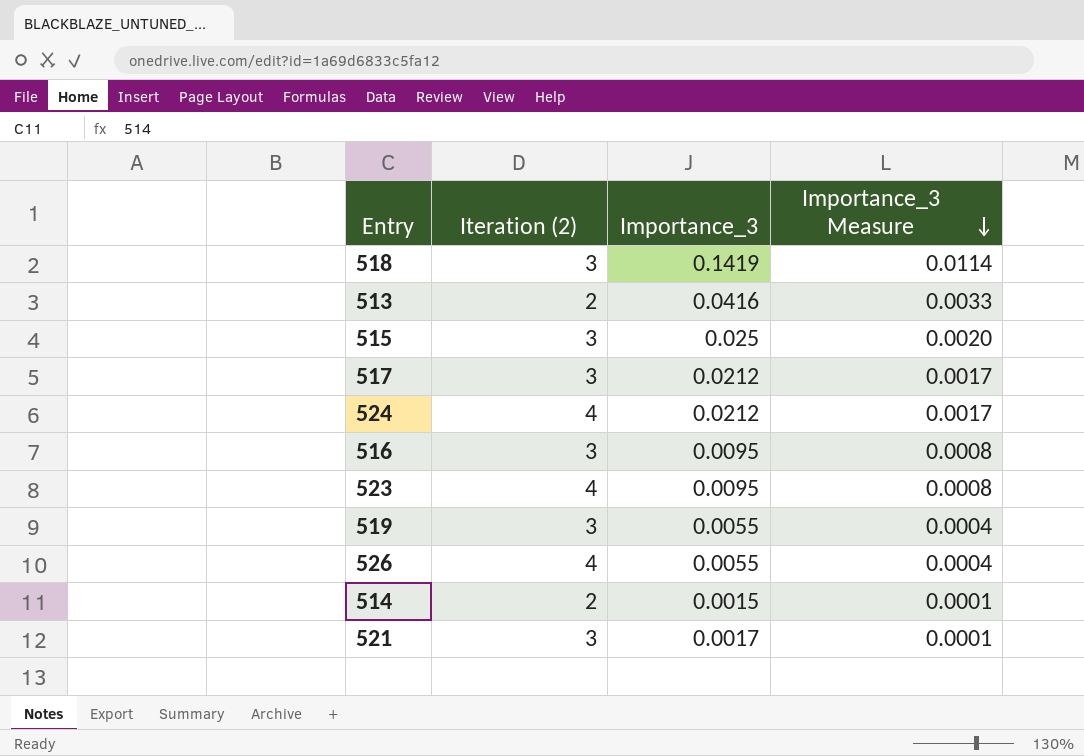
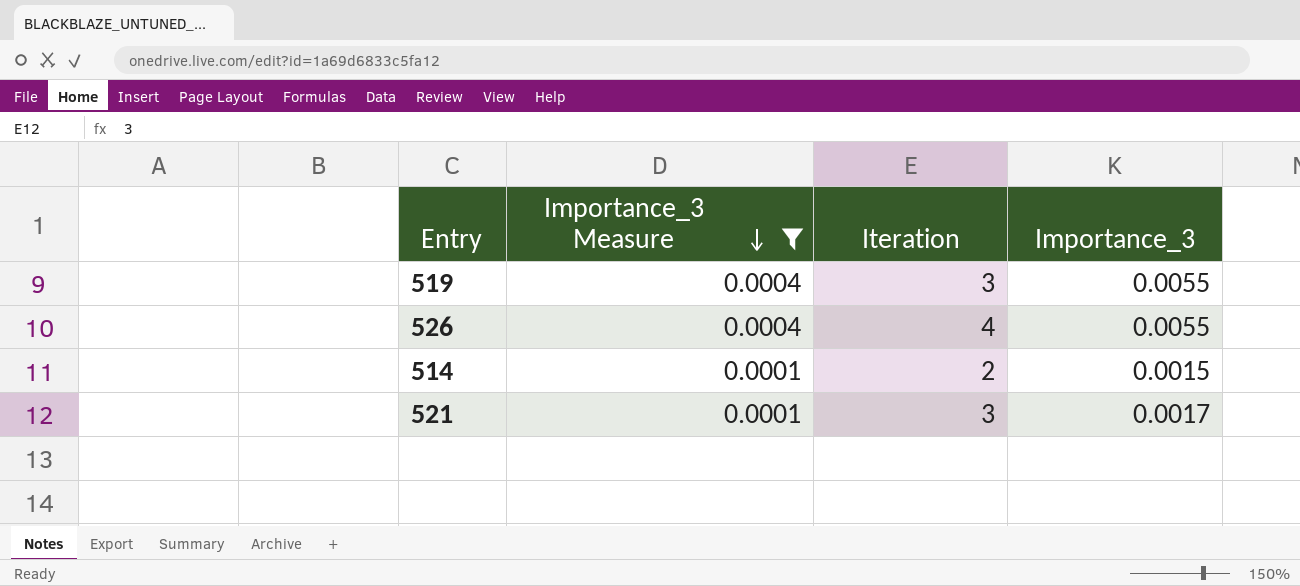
filter: none -> Importance_3 Measure <= 0.0004
column Importance_3 Measure | position: 4 -> 2
column name: Iteration (2) -> Iteration

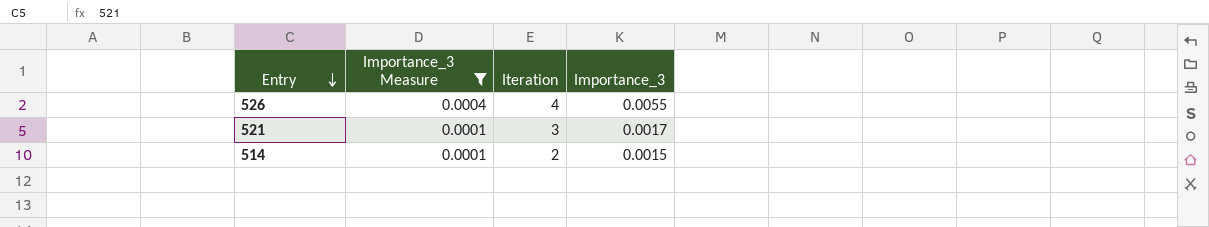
row order: Importance_3 Measure descending -> Entry descending
row 519: 0.0004 | 3 | 0.0055 -> none

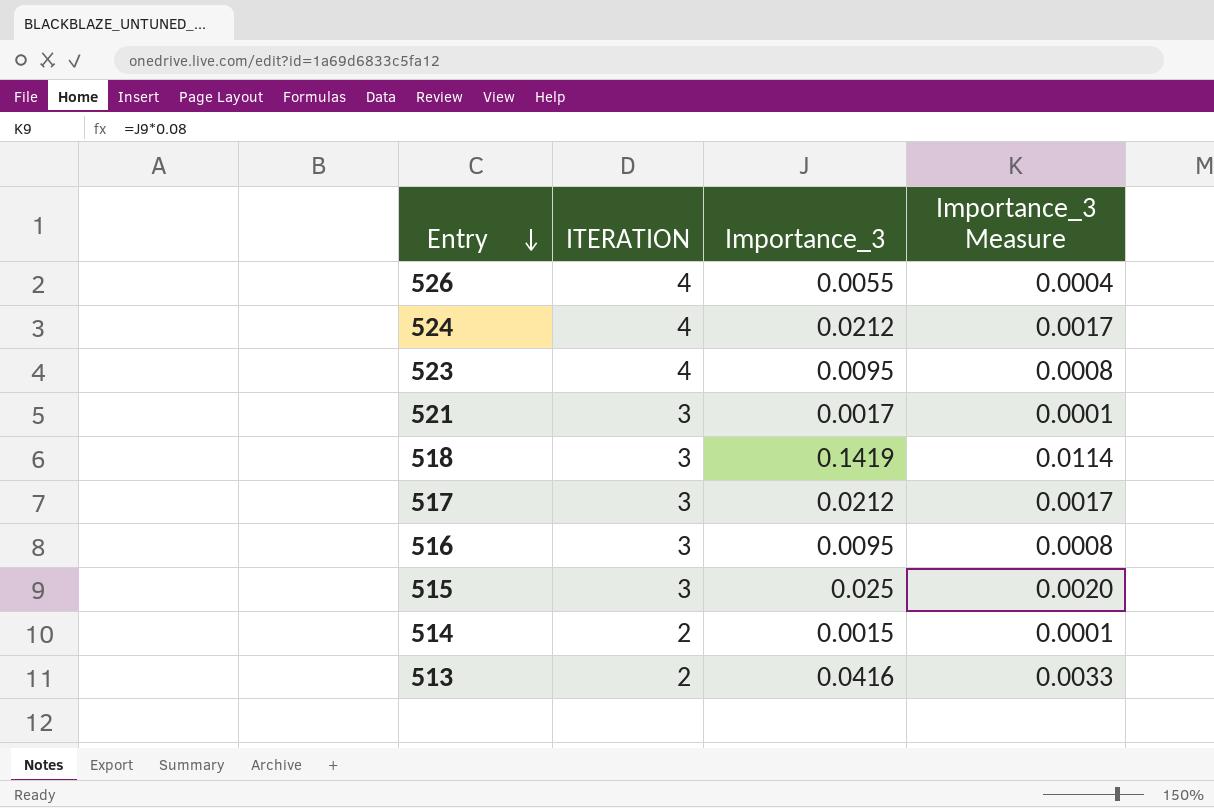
filter: Importance_3 Measure <= 0.0004 -> none
column name: Iteration -> ITERATION
column Importance_3 Measure | position: 2 -> 4

